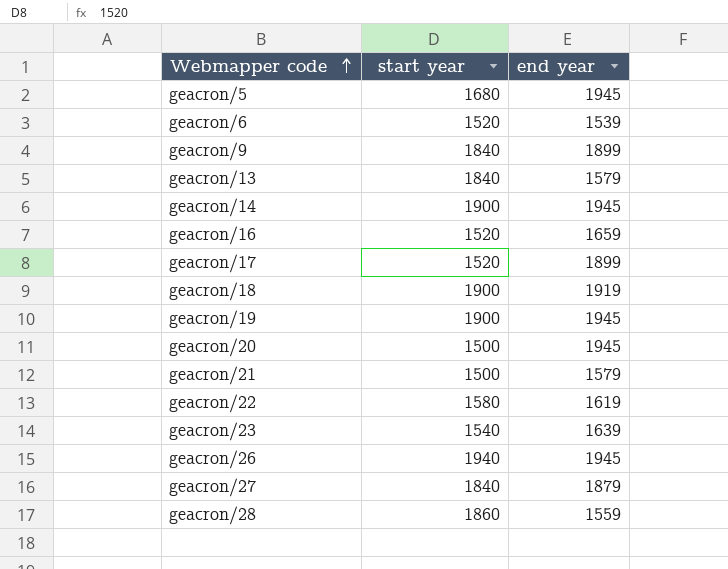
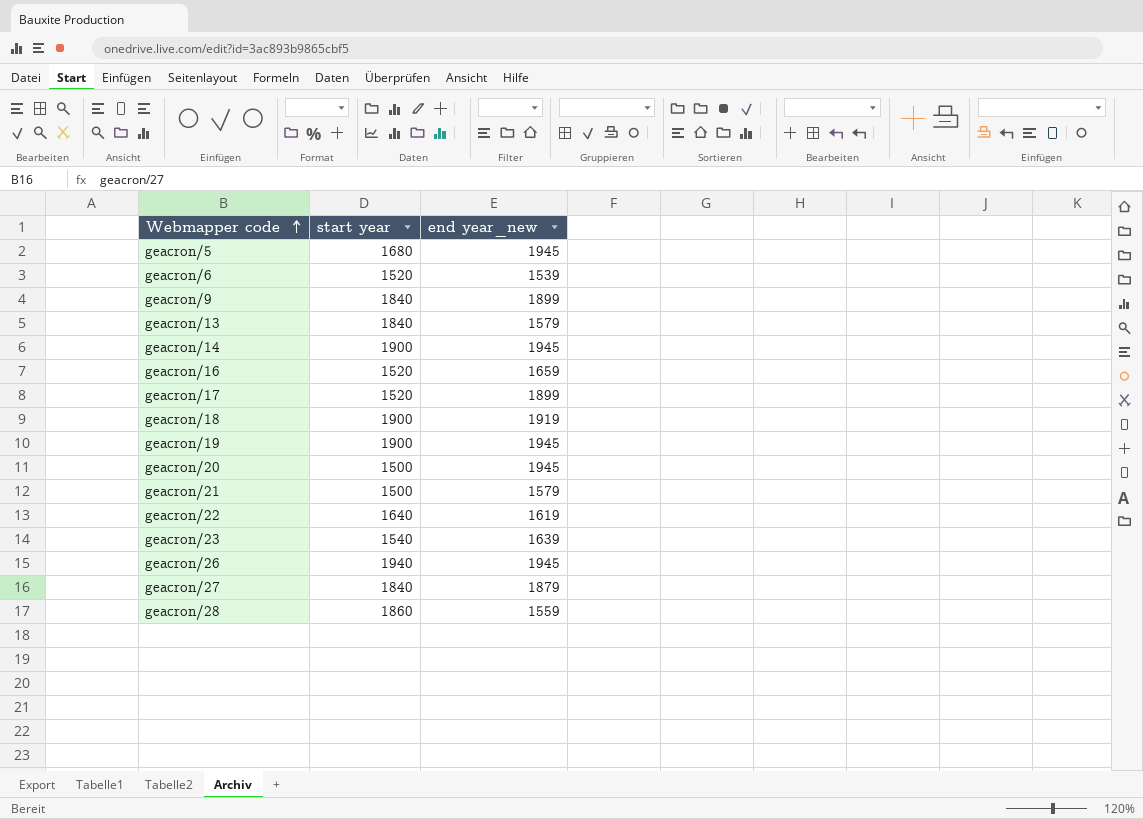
column name: end year -> end year_new
geacron/22 | start year: 1580 -> 1640

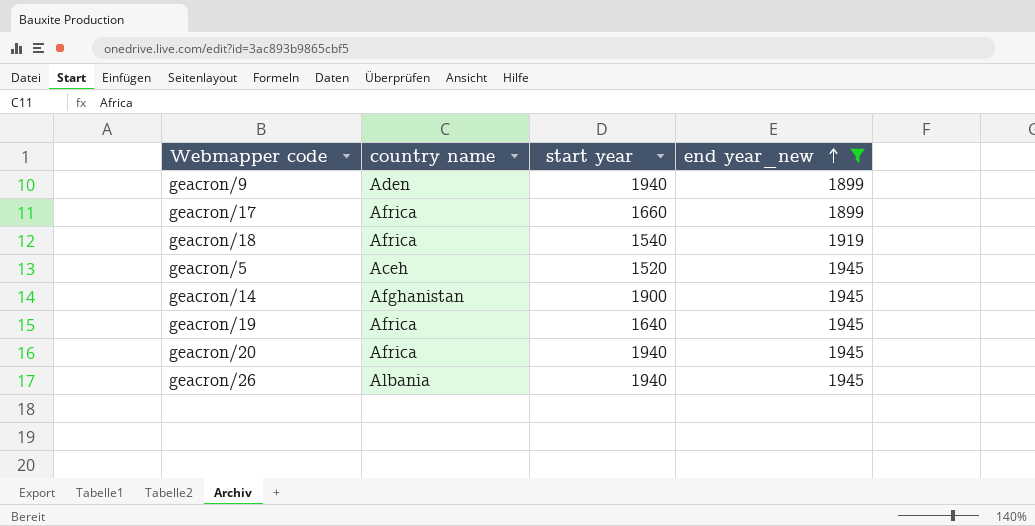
filter: none -> end year_new >= 1899
row order: Webmapper code ascending -> end year_new ascending
column country name | position: none -> 2
geacron/9 | start year: 1840 -> 1940
geacron/17 | start year: 1520 -> 1660
geacron/18 | start year: 1900 -> 1540
geacron/5 | start year: 1680 -> 1520
geacron/19 | start year: 1900 -> 1640
geacron/20 | start year: 1500 -> 1940

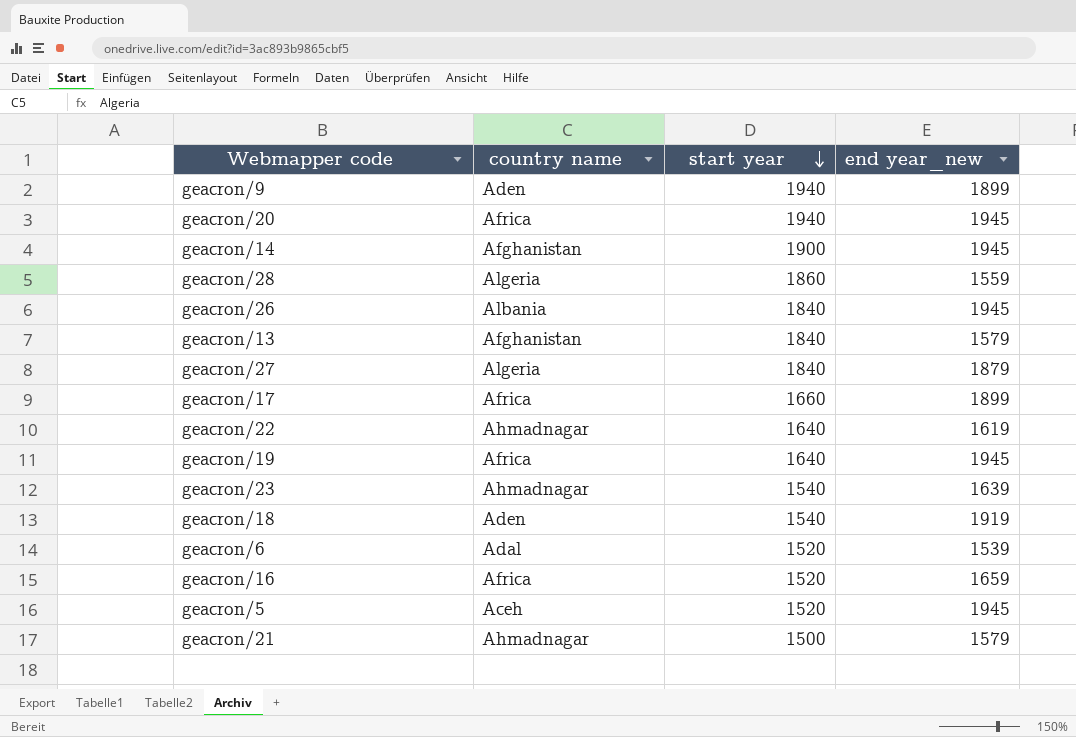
filter: end year_new >= 1899 -> none
row order: end year_new ascending -> start year descending
geacron/26 | start year: 1940 -> 1840
geacron/18 | country name: Africa -> Aden

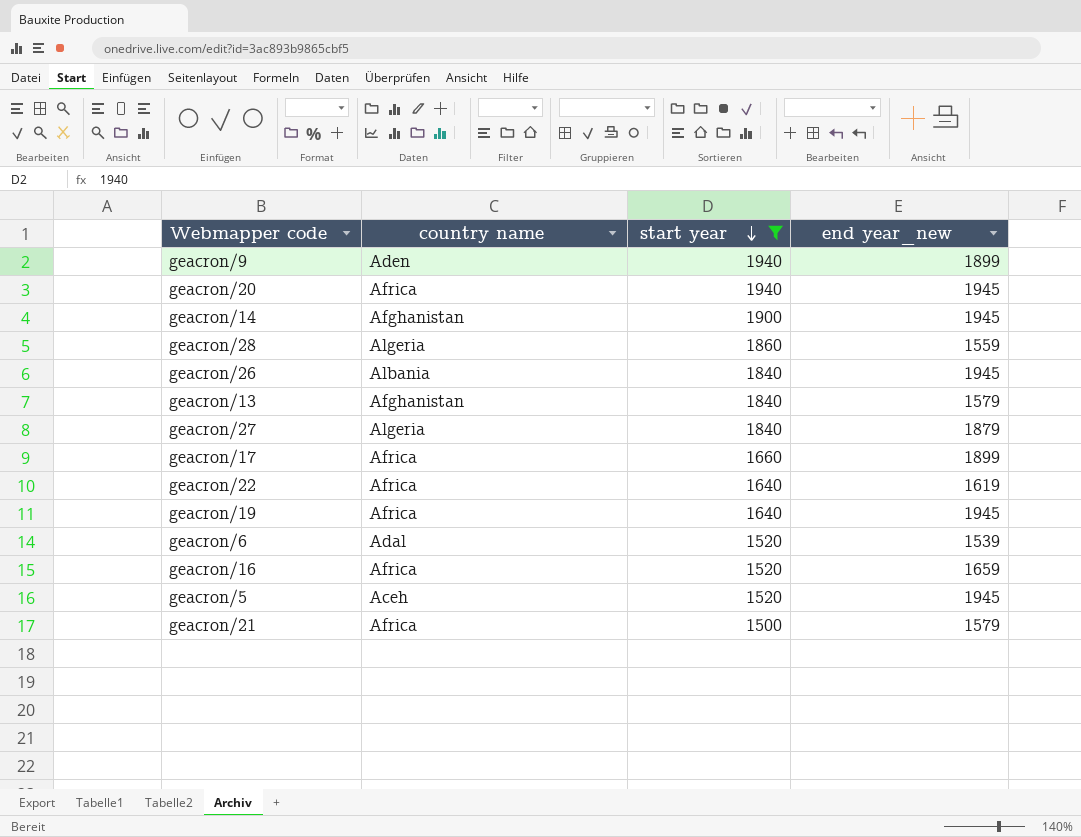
filter: none -> start year != 1540
geacron/22 | country name: Ahmadnagar -> Africa
geacron/21 | country name: Ahmadnagar -> Africa

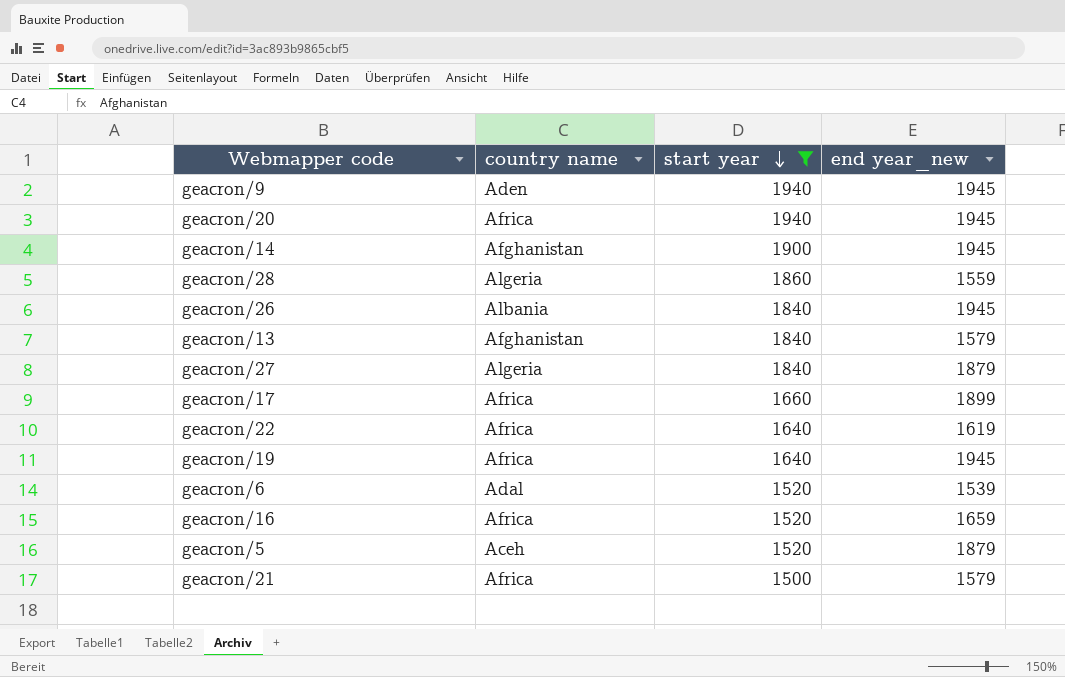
geacron/9 | end year_new: 1899 -> 1945
geacron/5 | end year_new: 1945 -> 1879

